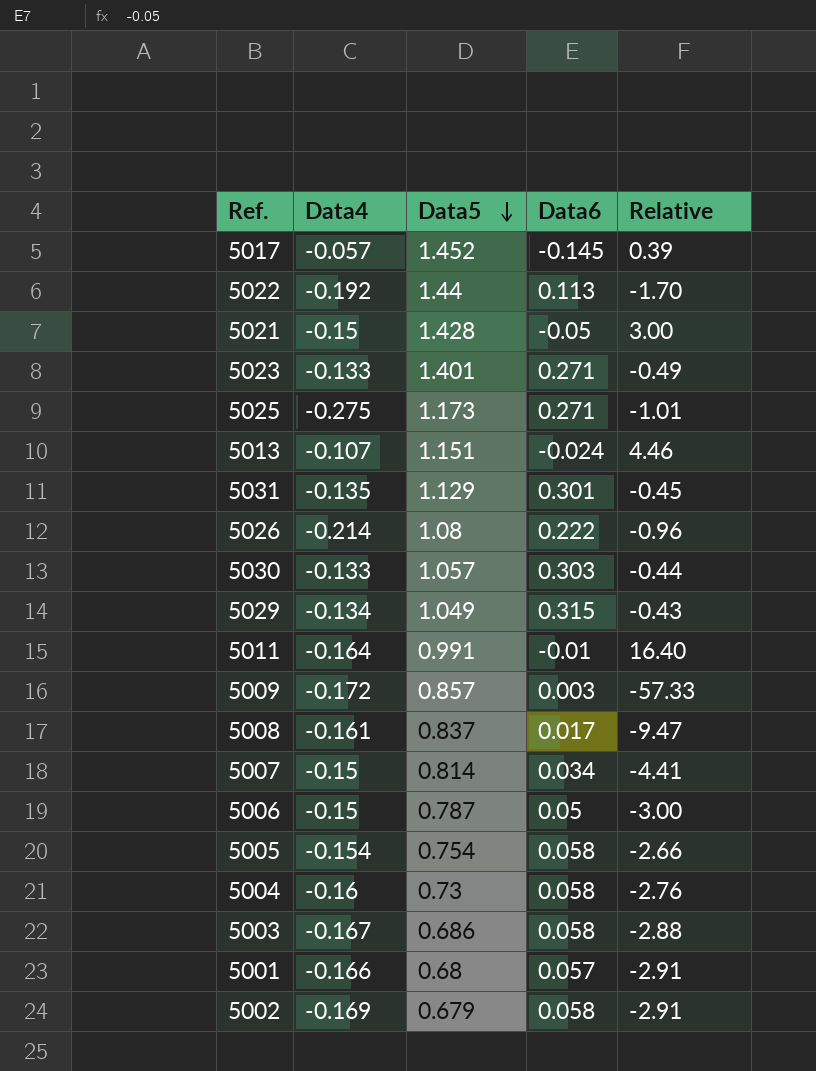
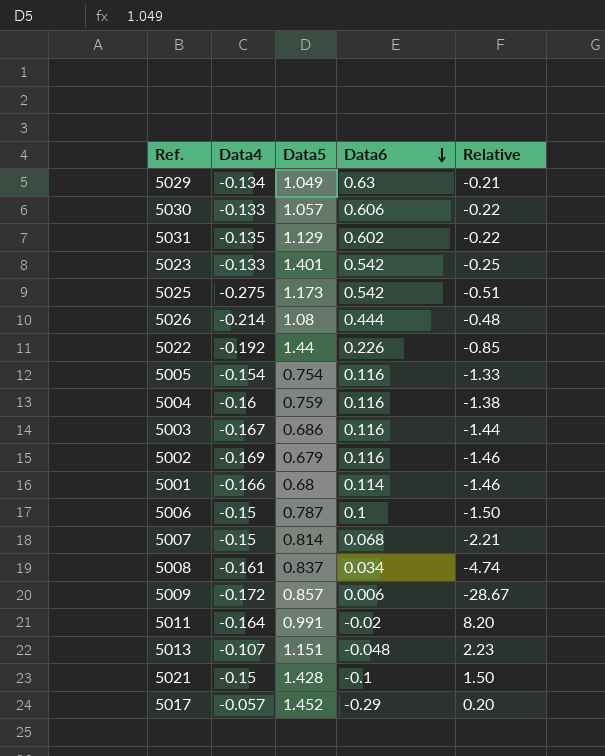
row order: Data5 descending -> Data6 descending
5029 | Data6: 0.315 -> 0.63
5029 | Relative: -0.43 -> -0.21
5030 | Data6: 0.303 -> 0.606
5030 | Relative: -0.44 -> -0.22
5031 | Data6: 0.301 -> 0.602
5031 | Relative: -0.45 -> -0.22
5023 | Data6: 0.271 -> 0.542
5023 | Relative: -0.49 -> -0.25
5025 | Data6: 0.271 -> 0.542
5025 | Relative: -1.01 -> -0.51
5026 | Data6: 0.222 -> 0.444
5026 | Relative: -0.96 -> -0.48
5022 | Data6: 0.113 -> 0.226
5022 | Relative: -1.70 -> -0.85
5005 | Data6: 0.058 -> 0.116
5005 | Relative: -2.66 -> -1.33
5004 | Data5: 0.73 -> 0.759
5004 | Data6: 0.058 -> 0.116
5004 | Relative: -2.76 -> -1.38
5003 | Data6: 0.058 -> 0.116
5003 | Relative: -2.88 -> -1.44
5002 | Data6: 0.058 -> 0.116
5002 | Relative: -2.91 -> -1.46
5001 | Data6: 0.057 -> 0.114
5001 | Relative: -2.91 -> -1.46
5006 | Data6: 0.05 -> 0.1
5006 | Relative: -3.00 -> -1.50
5007 | Data6: 0.034 -> 0.068
5007 | Relative: -4.41 -> -2.21
5008 | Data6: 0.017 -> 0.034
5008 | Relative: -9.47 -> -4.74
5009 | Data6: 0.003 -> 0.006
5009 | Relative: -57.33 -> -28.67
5011 | Data6: -0.01 -> -0.02
5011 | Relative: 16.40 -> 8.20
5013 | Data6: -0.024 -> -0.048
5013 | Relative: 4.46 -> 2.23
5021 | Data6: -0.05 -> -0.1
5021 | Relative: 3.00 -> 1.50
5017 | Data6: -0.145 -> -0.29
5017 | Relative: 0.39 -> 0.20

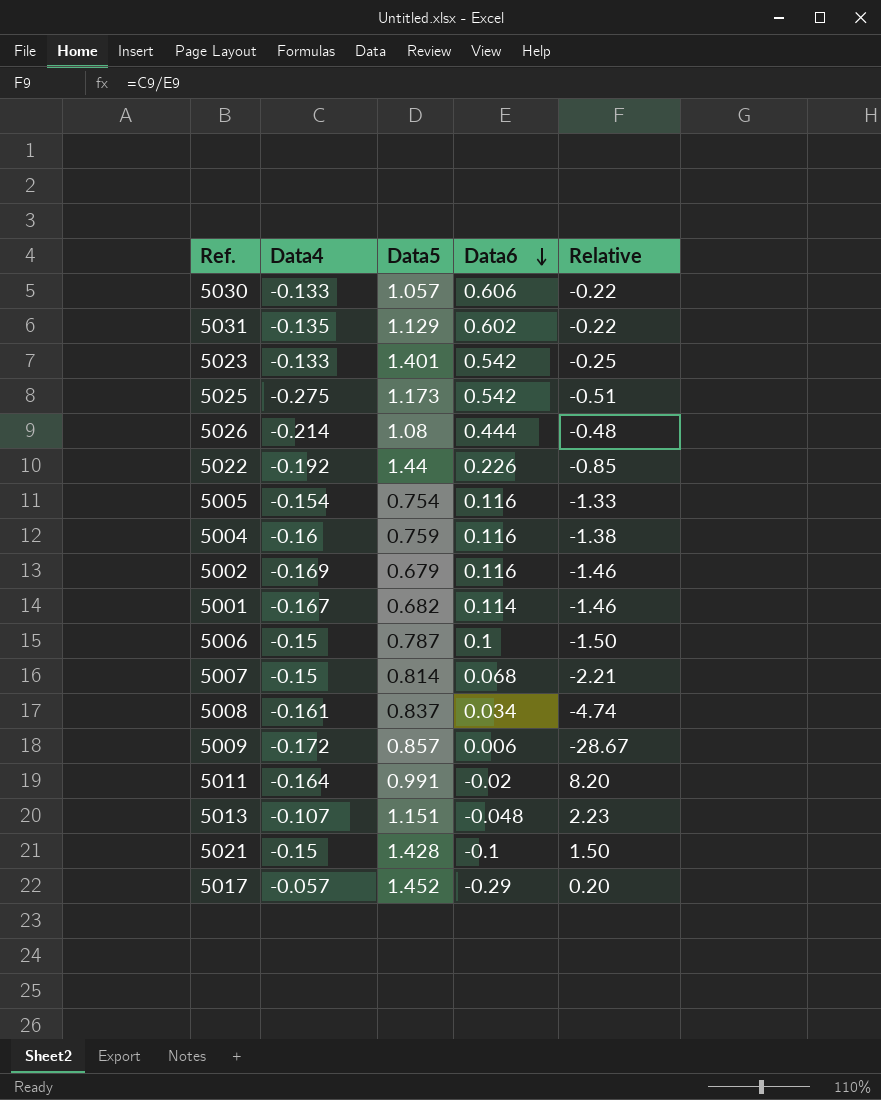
row 5029: -0.134 | 1.049 | 0.63 | -0.21 -> none
row 5003: -0.167 | 0.686 | 0.116 | -1.44 -> none
5001 | Data4: -0.166 -> -0.167
5001 | Data5: 0.68 -> 0.682

